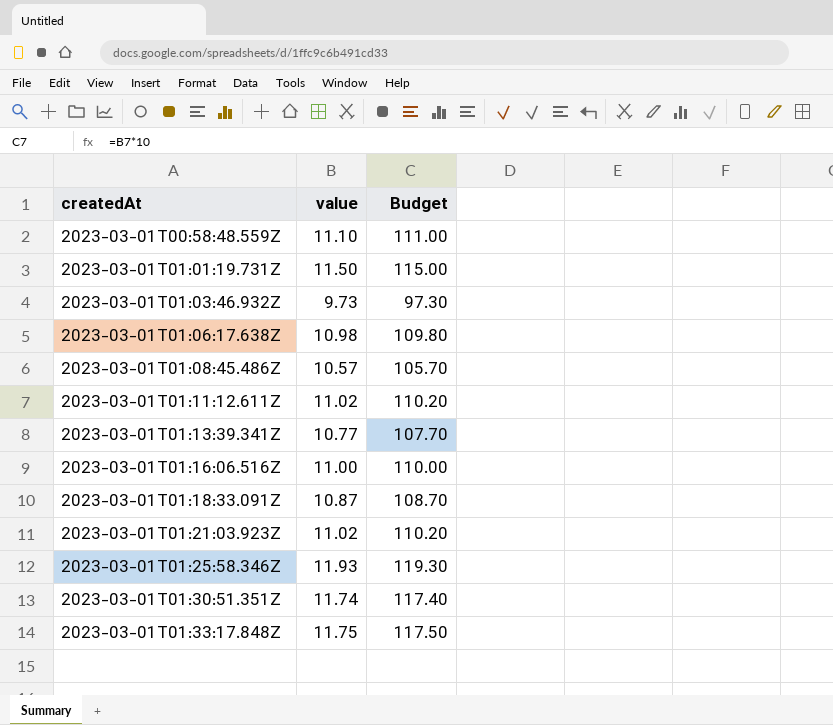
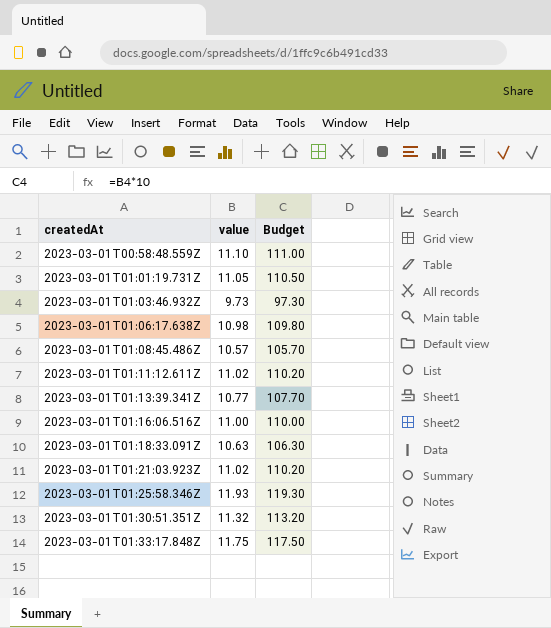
2023-03-01T01:01:19.731Z | value: 11.50 -> 11.05
2023-03-01T01:01:19.731Z | Budget: 115.00 -> 110.50
2023-03-01T01:18:33.091Z | value: 10.87 -> 10.63
2023-03-01T01:18:33.091Z | Budget: 108.70 -> 106.30
2023-03-01T01:30:51.351Z | value: 11.74 -> 11.32
2023-03-01T01:30:51.351Z | Budget: 117.40 -> 113.20

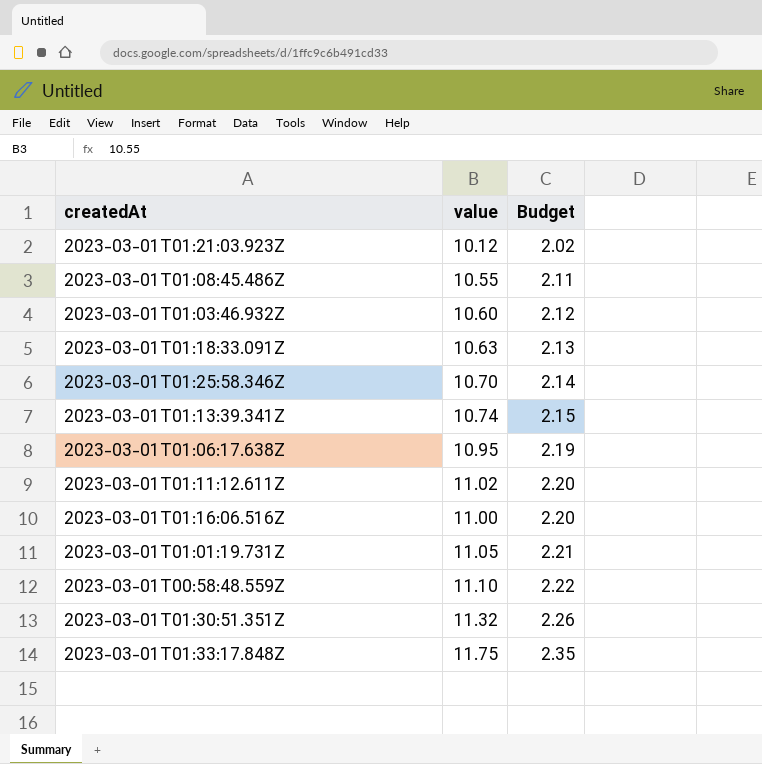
row order: createdAt ascending -> Budget ascending
column Budget | formula: [value] * 10 -> [value] * 0.2
2023-03-01T01:21:03.923Z | value: 11.02 -> 10.12
2023-03-01T01:08:45.486Z | value: 10.57 -> 10.55
2023-03-01T01:03:46.932Z | value: 9.73 -> 10.60
2023-03-01T01:25:58.346Z | value: 11.93 -> 10.70
2023-03-01T01:13:39.341Z | value: 10.77 -> 10.74
2023-03-01T01:06:17.638Z | value: 10.98 -> 10.95

